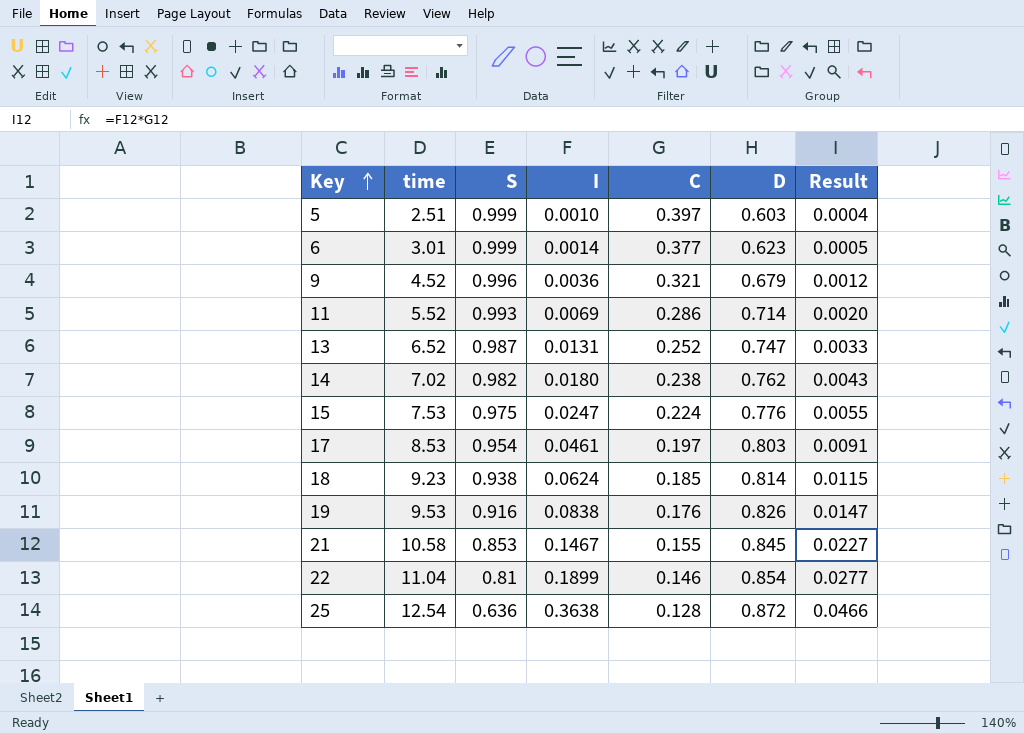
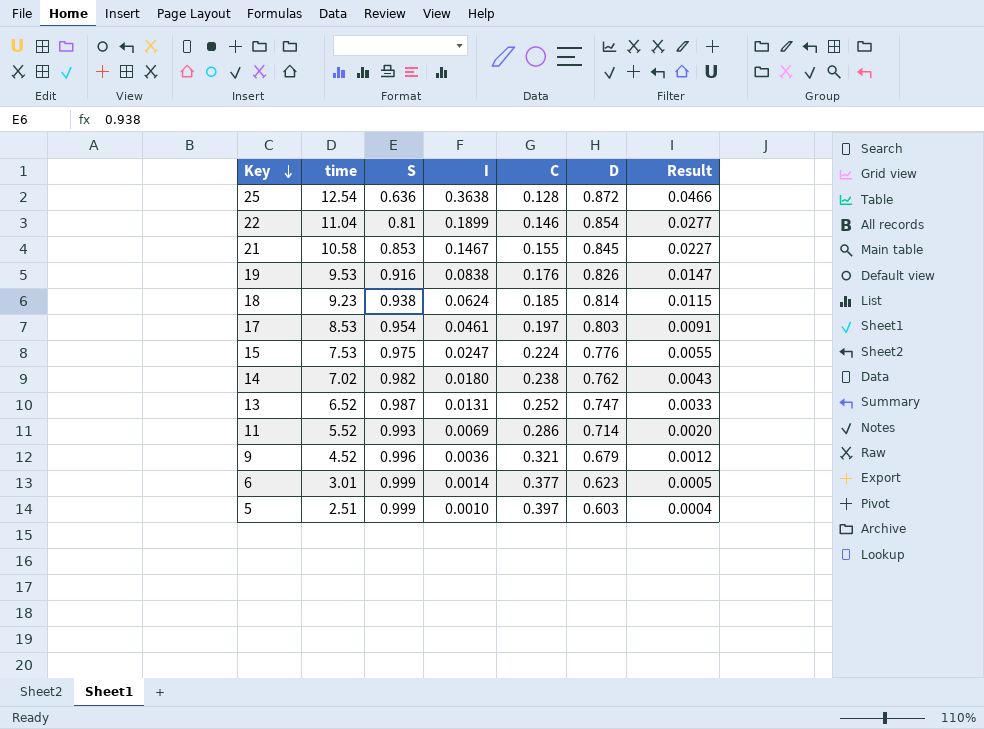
row order: Key ascending -> Key descending

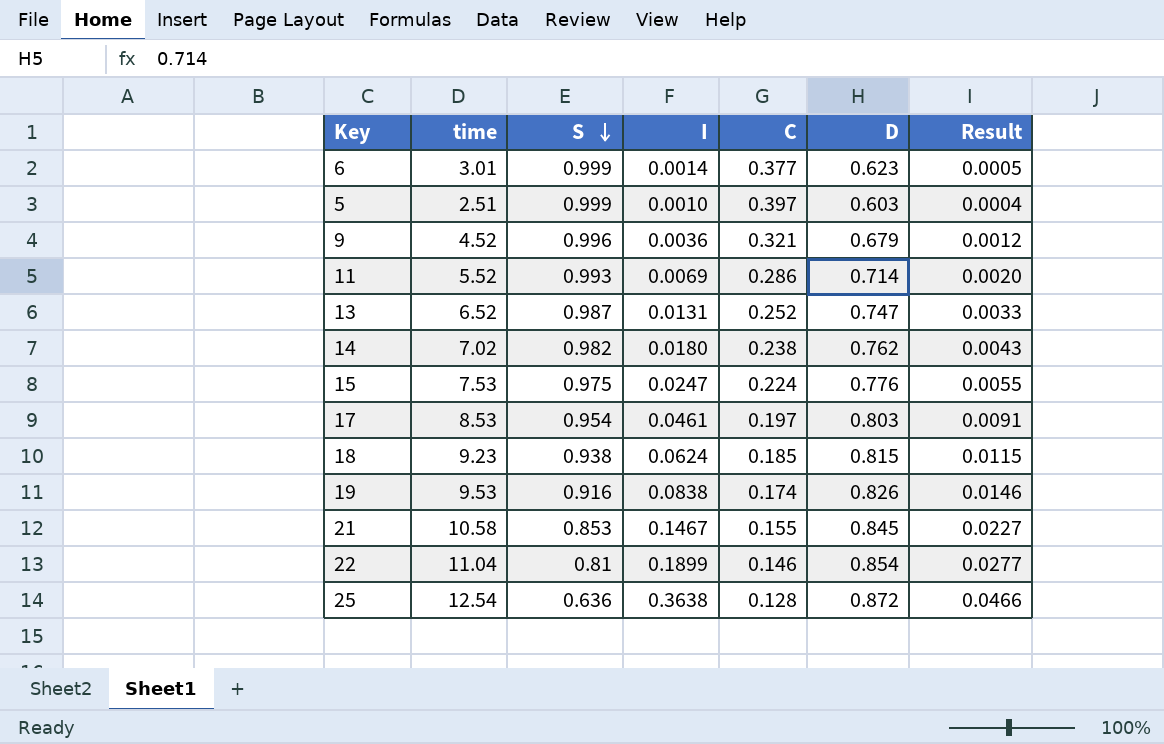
row order: Key descending -> S descending
18 | D: 0.814 -> 0.815
19 | C: 0.176 -> 0.174
19 | Result: 0.0147 -> 0.0146

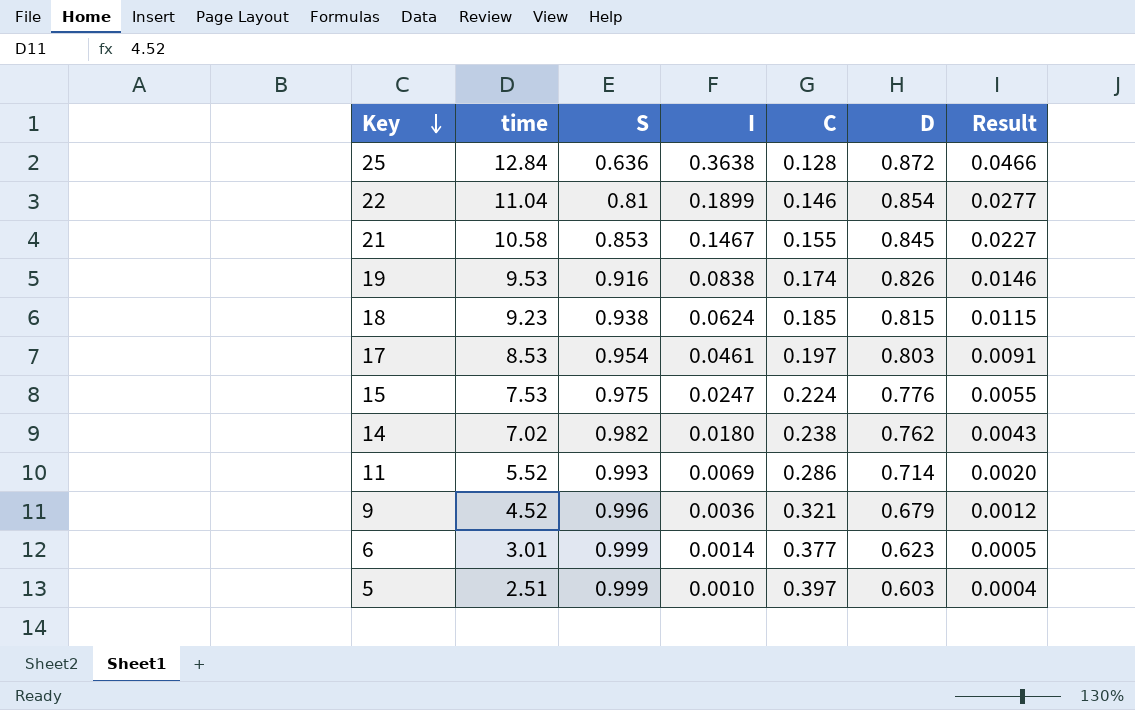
row order: S descending -> Key descending
row 13: 6.52 | 0.987 | 0.0131 | 0.252 | 0.747 | 0.0033 -> none
25 | time: 12.54 -> 12.84

